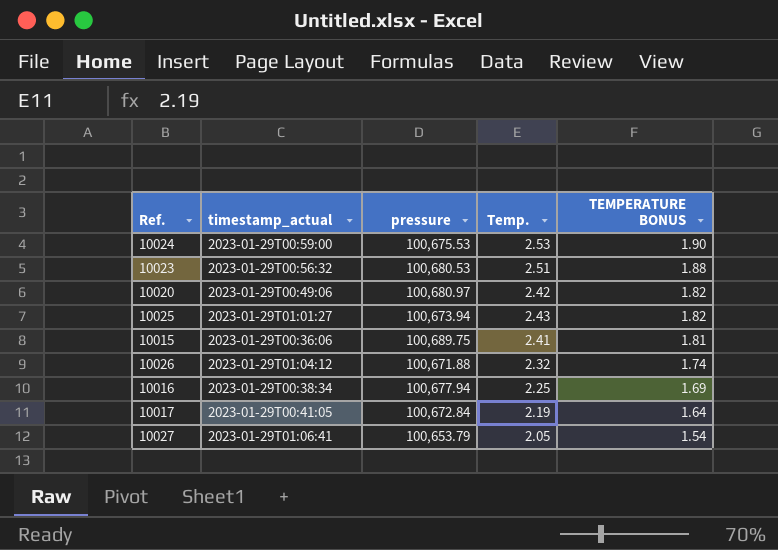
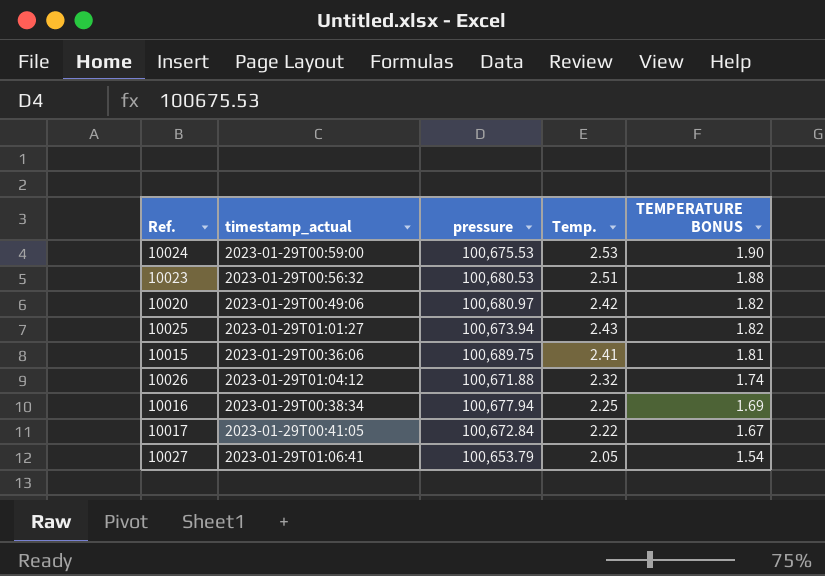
10017 | Temp.: 2.19 -> 2.22
10017 | TEMPERATURE BONUS: 1.64 -> 1.67

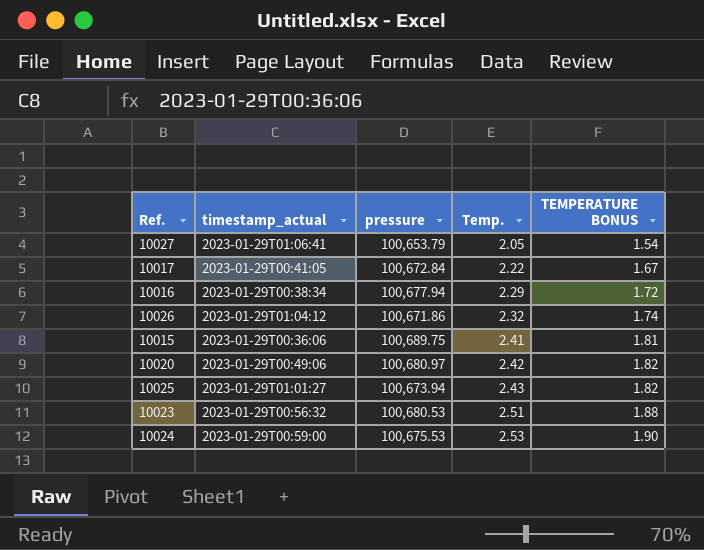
row order: TEMPERATURE BONUS descending -> Temp. ascending
10016 | Temp.: 2.25 -> 2.29
10016 | TEMPERATURE BONUS: 1.69 -> 1.72
10026 | pressure: 100,671.88 -> 100,671.86

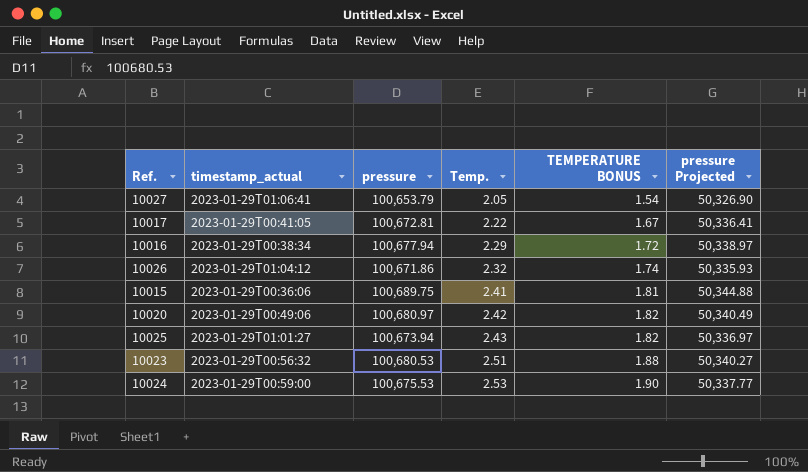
column pressure Projected | formula: none -> [pressure] * 0.5
10017 | pressure: 100,672.84 -> 100,672.81

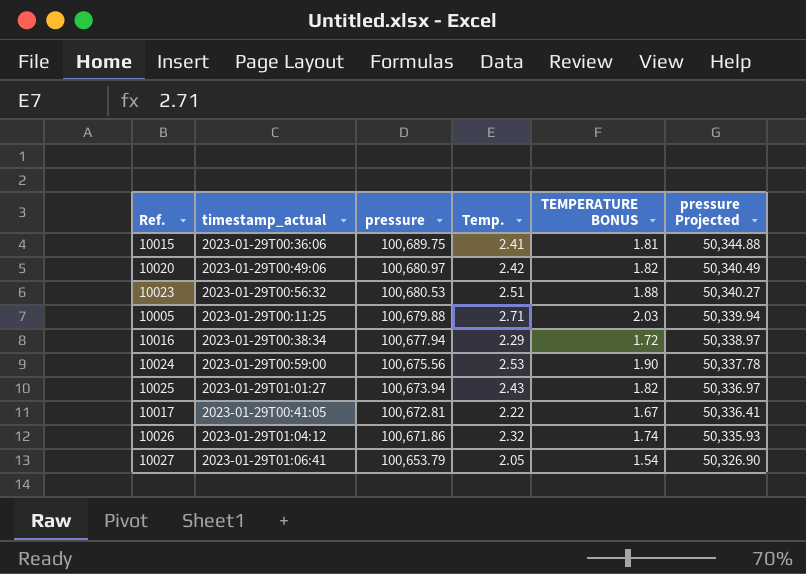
row order: Temp. ascending -> pressure descending
row 10005: none -> 2023-01-29T00:11:25 | 100,679.88 | 2.71 | 2.03 | 50,339.94
10024 | pressure: 100,675.53 -> 100,675.56
10024 | pressure Projected: 50,337.77 -> 50,337.78

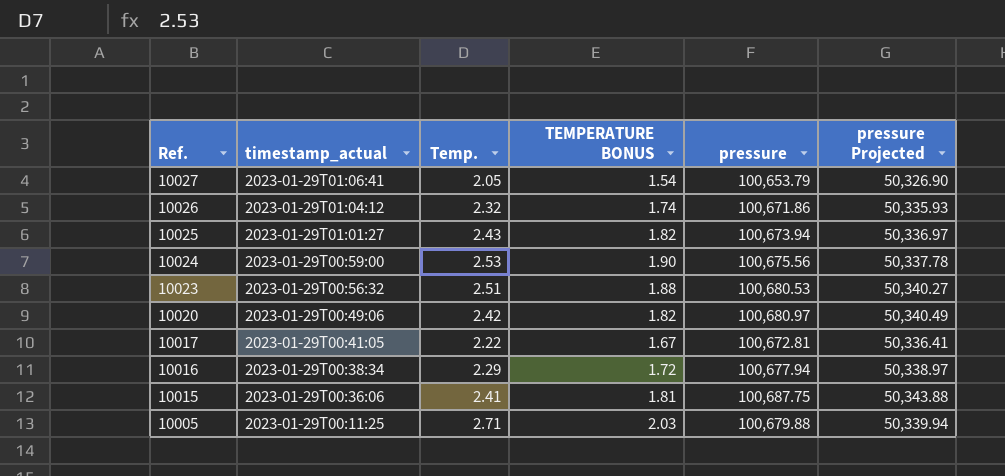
row order: pressure descending -> Ref. descending
column pressure | position: 3 -> 5
10015 | pressure: 100,689.75 -> 100,687.75
10015 | pressure Projected: 50,344.88 -> 50,343.88

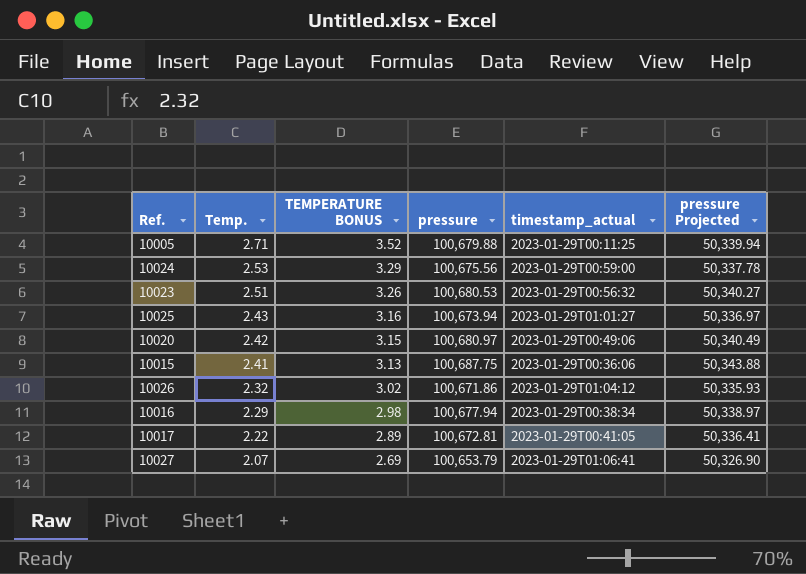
row order: Ref. descending -> Temp. descending
column TEMPERATURE BONUS | formula: [Temp.] * 0.75 -> [Temp.] * 1.3
column timestamp_actual | position: 2 -> 5
10027 | Temp.: 2.05 -> 2.07

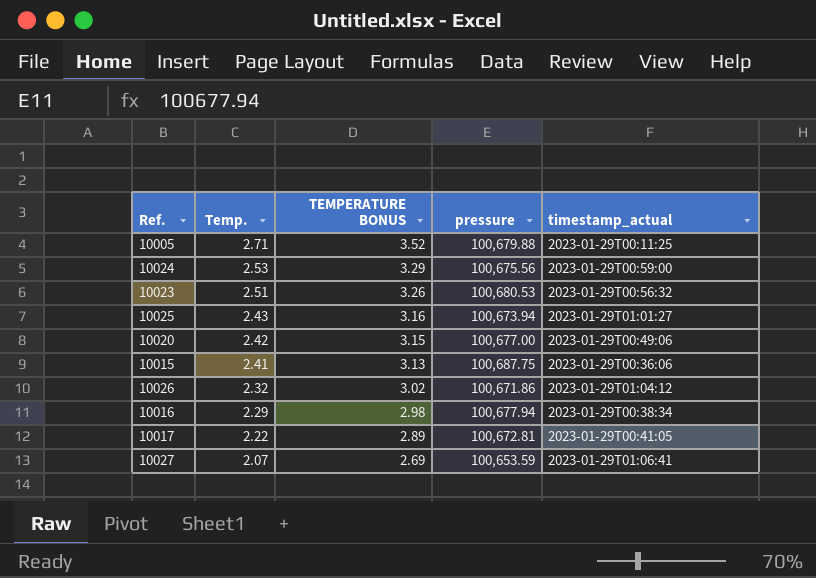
column pressure Projected | formula: [pressure] * 0.5 -> none
10020 | pressure: 100,680.97 -> 100,677.00
10027 | pressure: 100,653.79 -> 100,653.59

